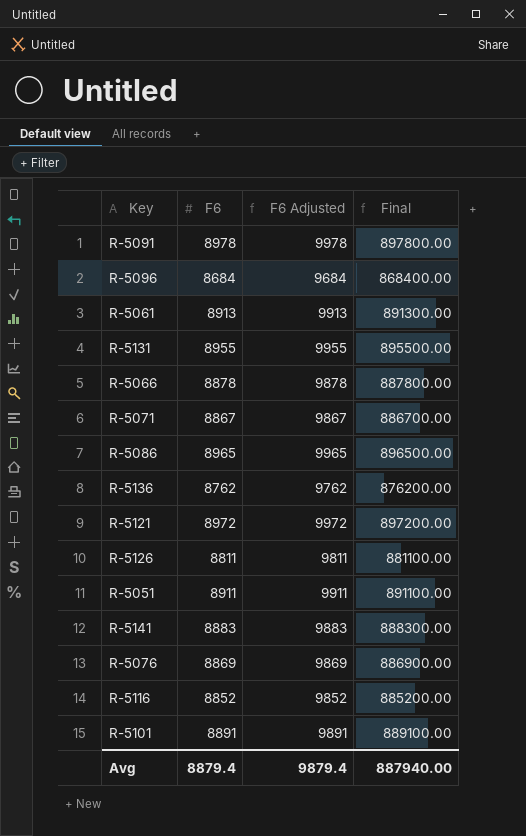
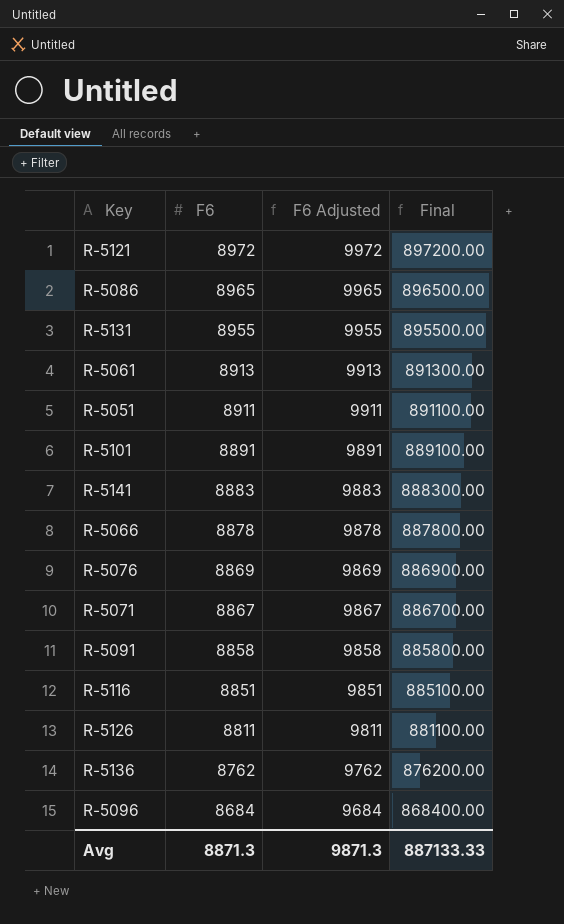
row order: none -> F6 descending
R-5091 | F6: 8978 -> 8858
R-5091 | F6 Adjusted: 9978 -> 9858
R-5091 | Final: 897800.00 -> 885800.00
R-5116 | F6: 8852 -> 8851
R-5116 | F6 Adjusted: 9852 -> 9851
R-5116 | Final: 885200.00 -> 885100.00
Avg | F6: 8879.4 -> 8871.3
Avg | F6 Adjusted: 9879.4 -> 9871.3
Avg | Final: 887940.00 -> 887133.33

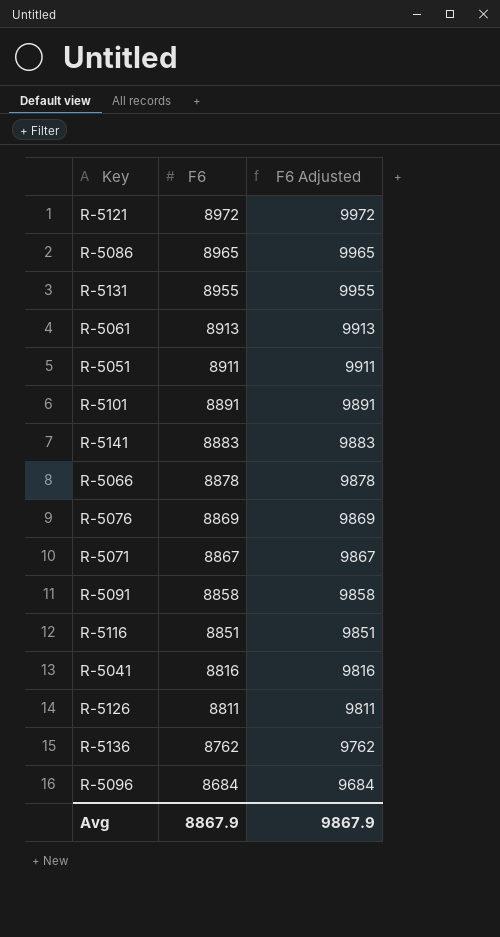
column Final | formula: [F6] * 100 -> none
row R-5041: none -> 8816 | 9816
Avg | F6: 8871.3 -> 8867.9
Avg | F6 Adjusted: 9871.3 -> 9867.9

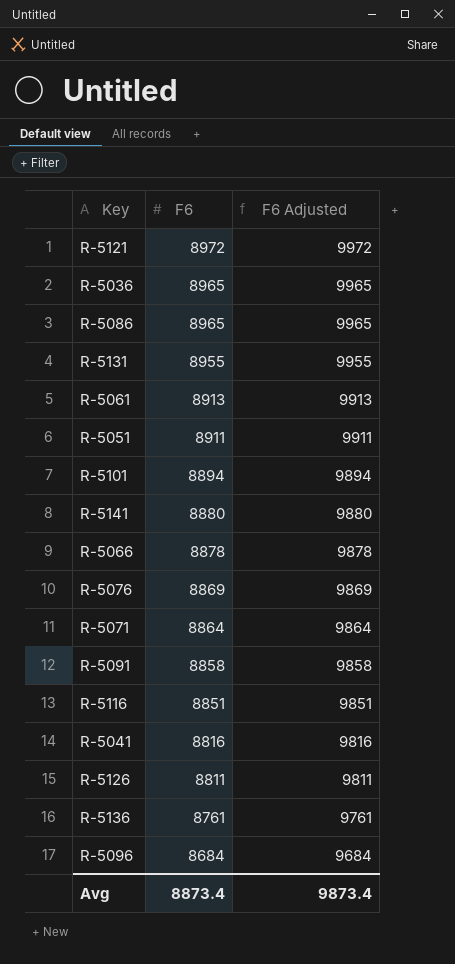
row R-5036: none -> 8965 | 9965
R-5101 | F6: 8891 -> 8894
R-5101 | F6 Adjusted: 9891 -> 9894
R-5141 | F6: 8883 -> 8880
R-5141 | F6 Adjusted: 9883 -> 9880
R-5071 | F6: 8867 -> 8864
R-5071 | F6 Adjusted: 9867 -> 9864
R-5136 | F6: 8762 -> 8761
R-5136 | F6 Adjusted: 9762 -> 9761
Avg | F6: 8867.9 -> 8873.4
Avg | F6 Adjusted: 9867.9 -> 9873.4

